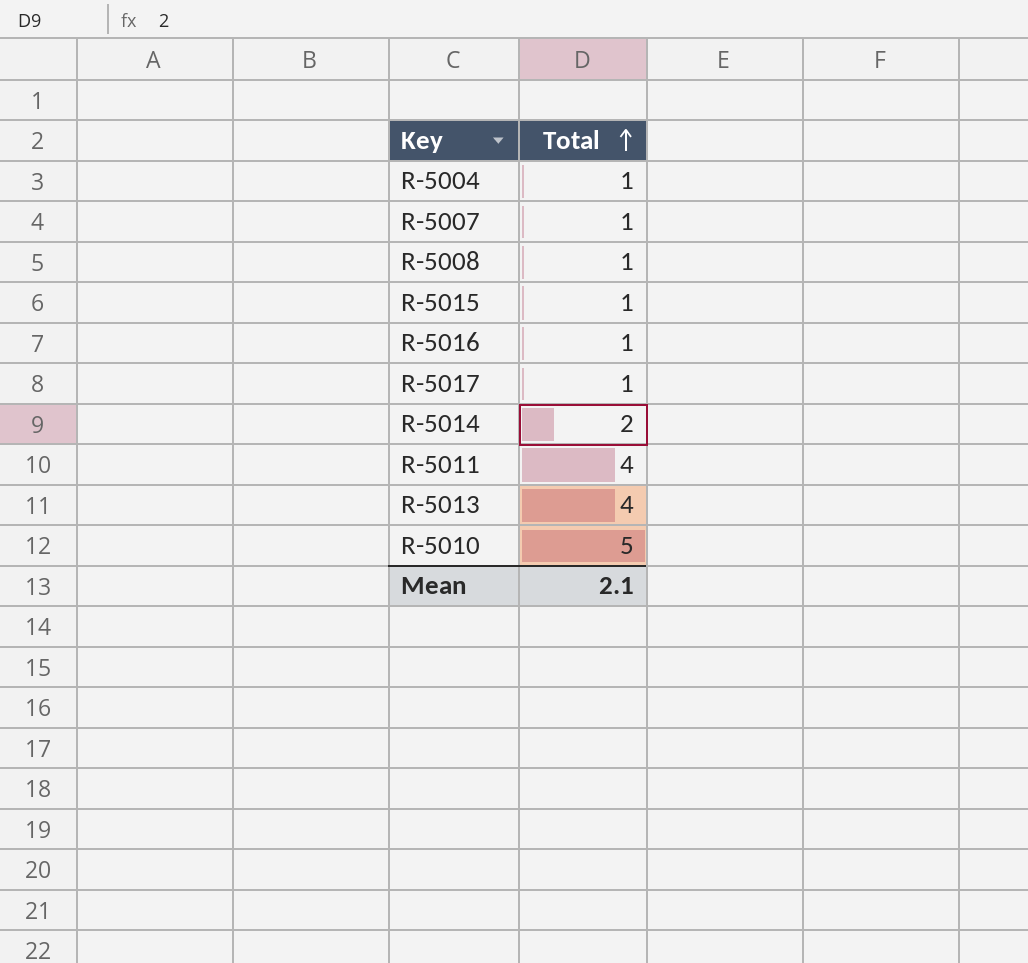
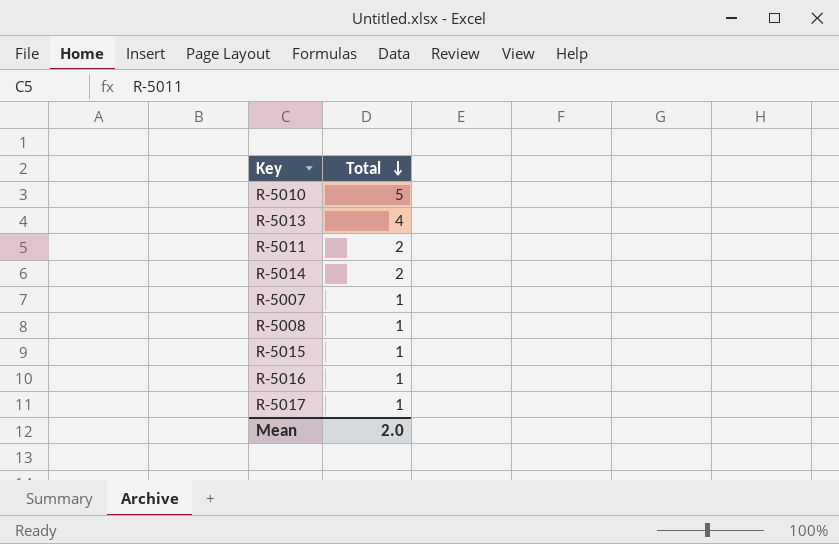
row order: Total ascending -> Total descending
row R-5004: 1 -> none
R-5011 | Total: 4 -> 2
Mean | Total: 2.1 -> 2.0

